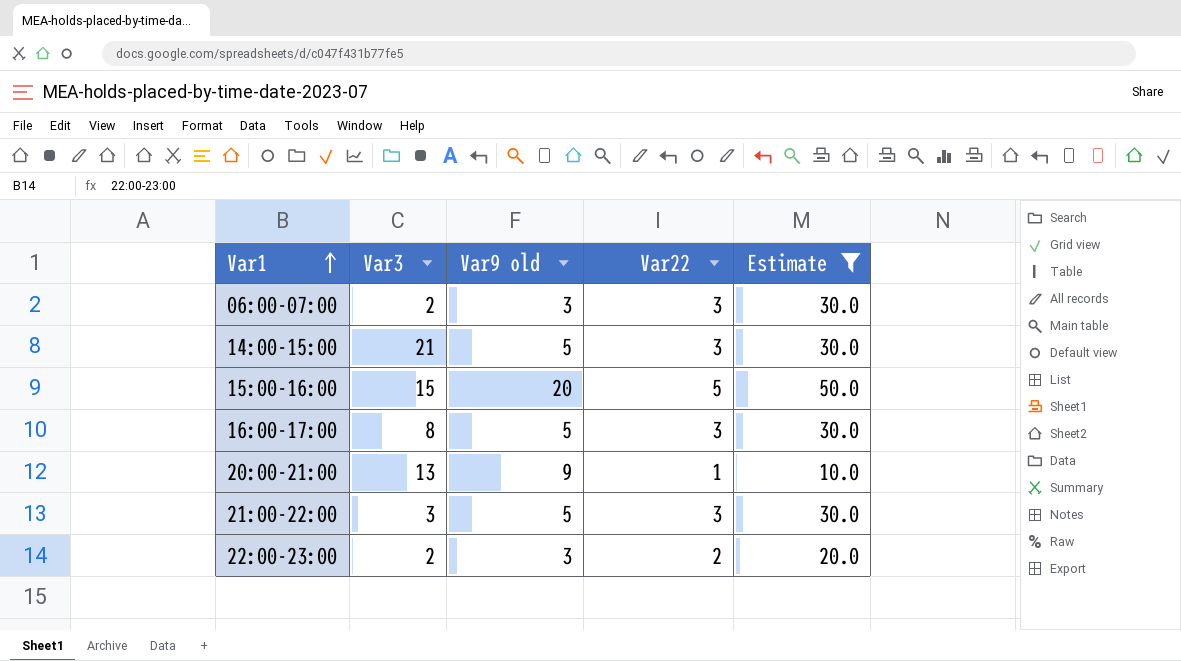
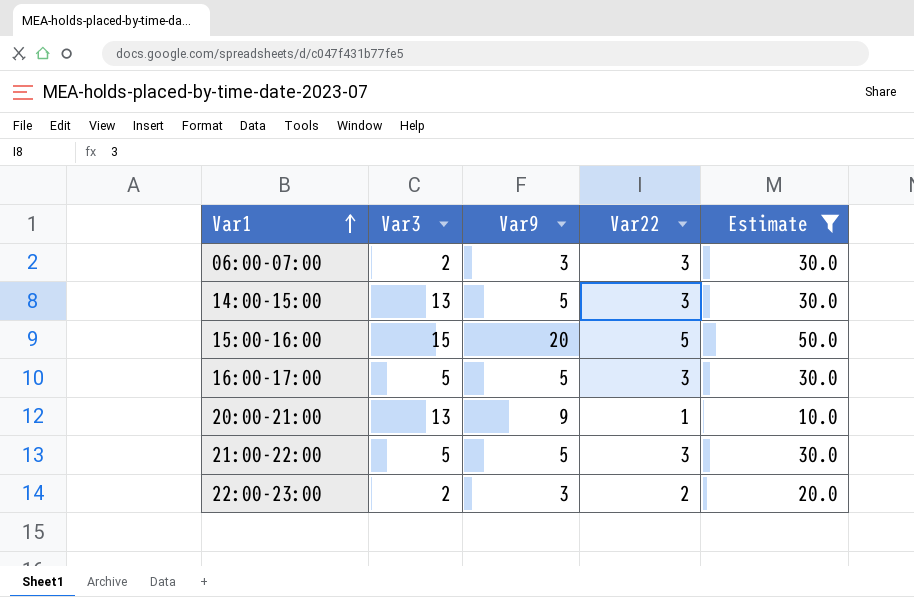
column name: Var9 old -> Var9
14:00-15:00 | Var3: 21 -> 13
16:00-17:00 | Var3: 8 -> 5
21:00-22:00 | Var3: 3 -> 5

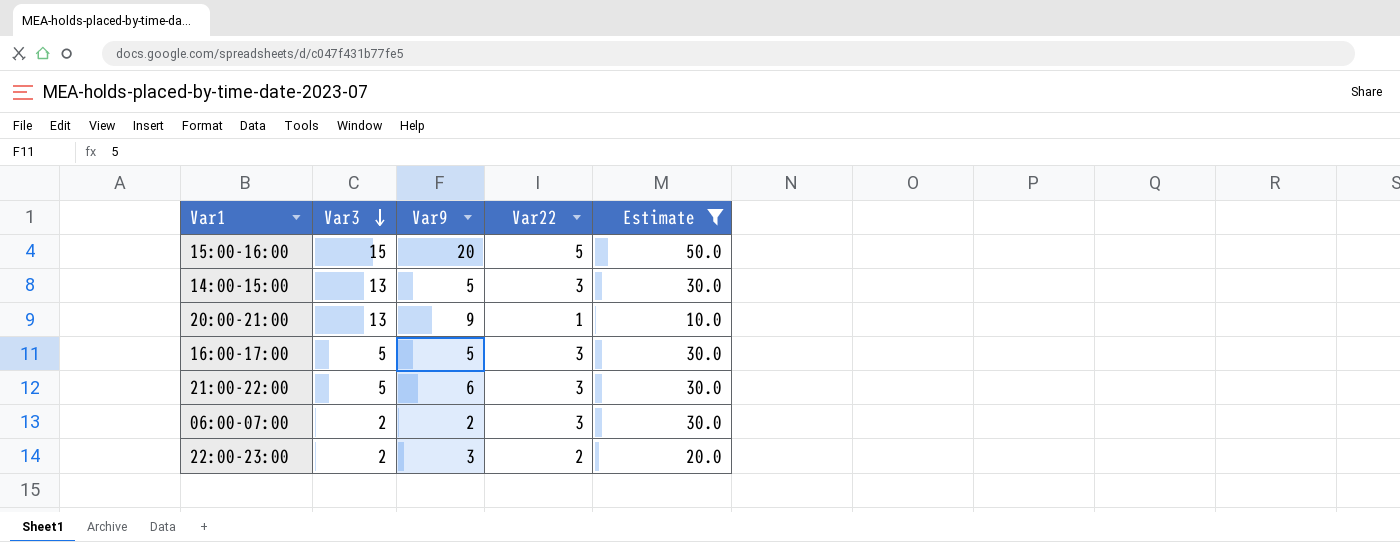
row order: Var1 ascending -> Var3 descending
21:00-22:00 | Var9: 5 -> 6
06:00-07:00 | Var9: 3 -> 2

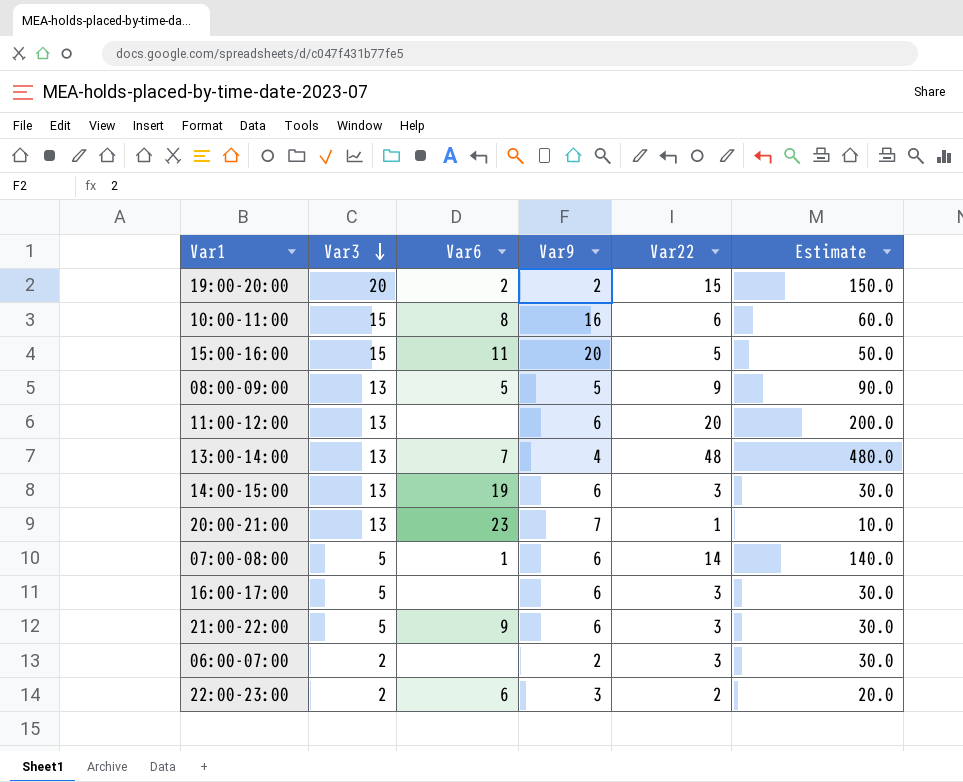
filter: Estimate <= 50.0 -> none
column Var6 | position: none -> 3
14:00-15:00 | Var9: 5 -> 6
20:00-21:00 | Var9: 9 -> 7
16:00-17:00 | Var9: 5 -> 6

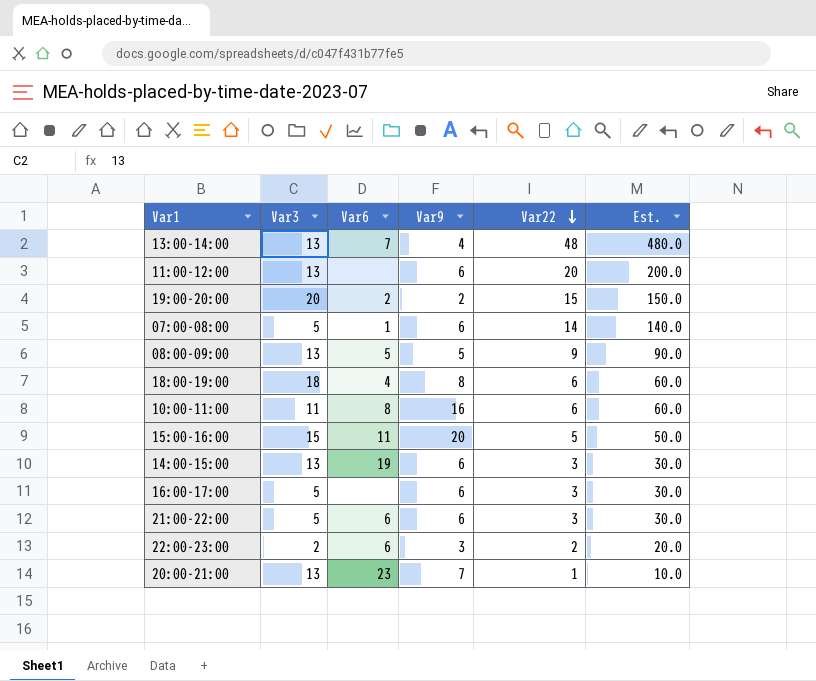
row order: Var3 descending -> Var22 descending
column name: Estimate -> Est.
row 06:00-07:00: 2 | none | 2 | 3 | 30.0 -> none
row 18:00-19:00: none -> 18 | 4 | 8 | 6 | 60.0
10:00-11:00 | Var3: 15 -> 11
21:00-22:00 | Var6: 9 -> 6

